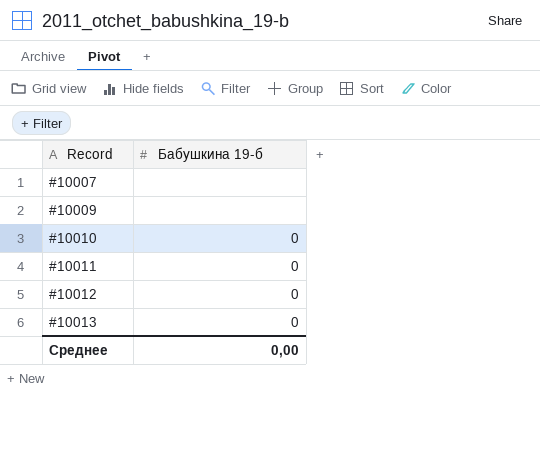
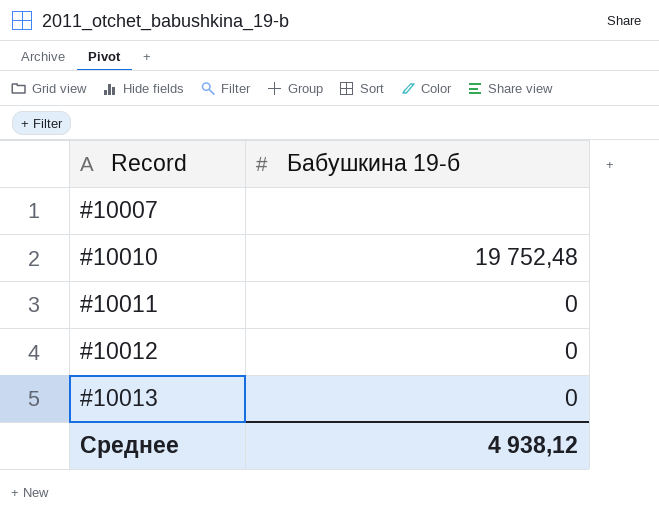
row #10009: none -> none
#10010 | Бабушкина 19-б: 0 -> 19 752,48
Среднее | Бабушкина 19-б: 0,00 -> 4 938,12

